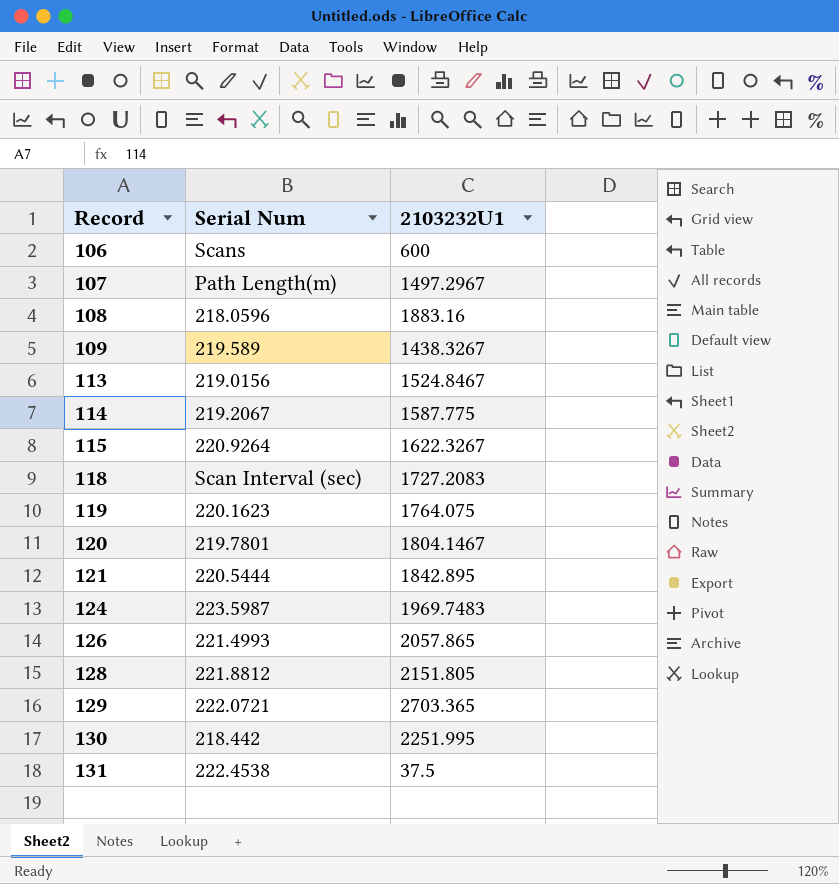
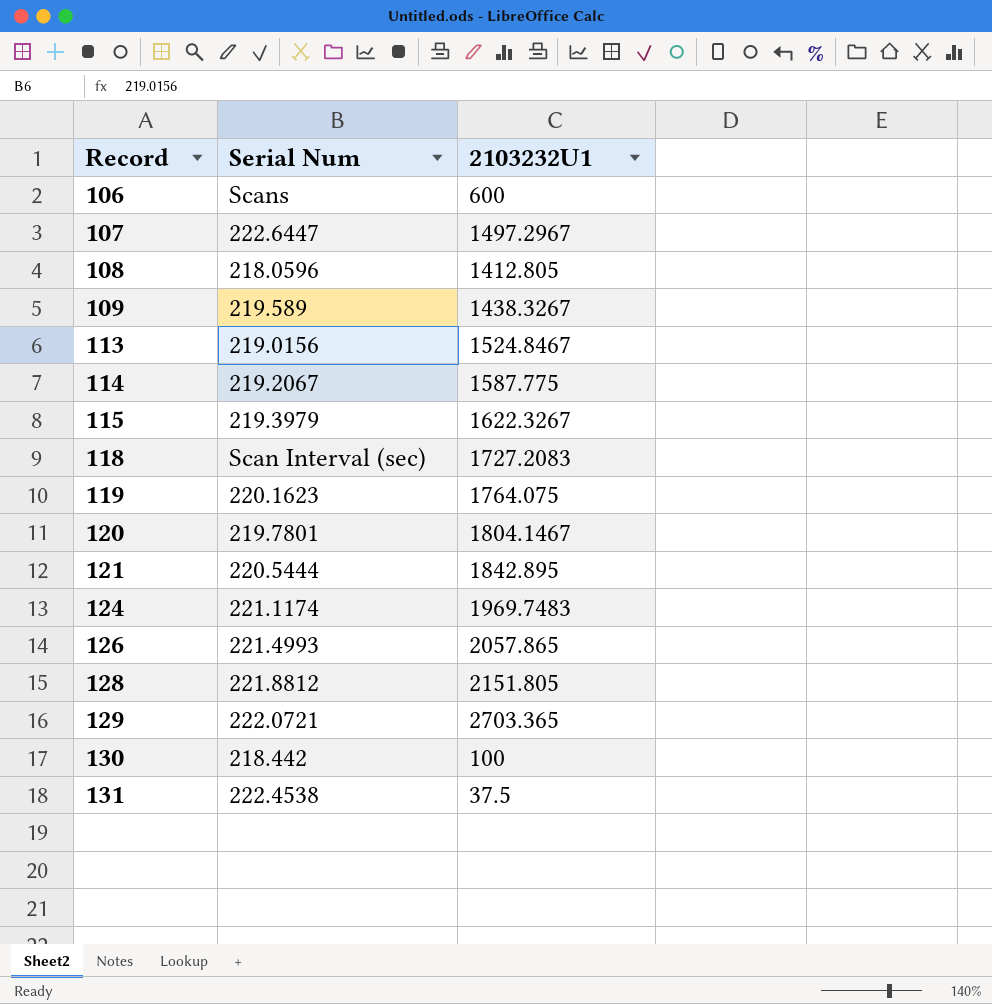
107 | Serial Num: Path Length(m) -> 222.6447
108 | 2103232U1: 1883.16 -> 1412.805
115 | Serial Num: 220.9264 -> 219.3979
124 | Serial Num: 223.5987 -> 221.1174
130 | 2103232U1: 2251.995 -> 100

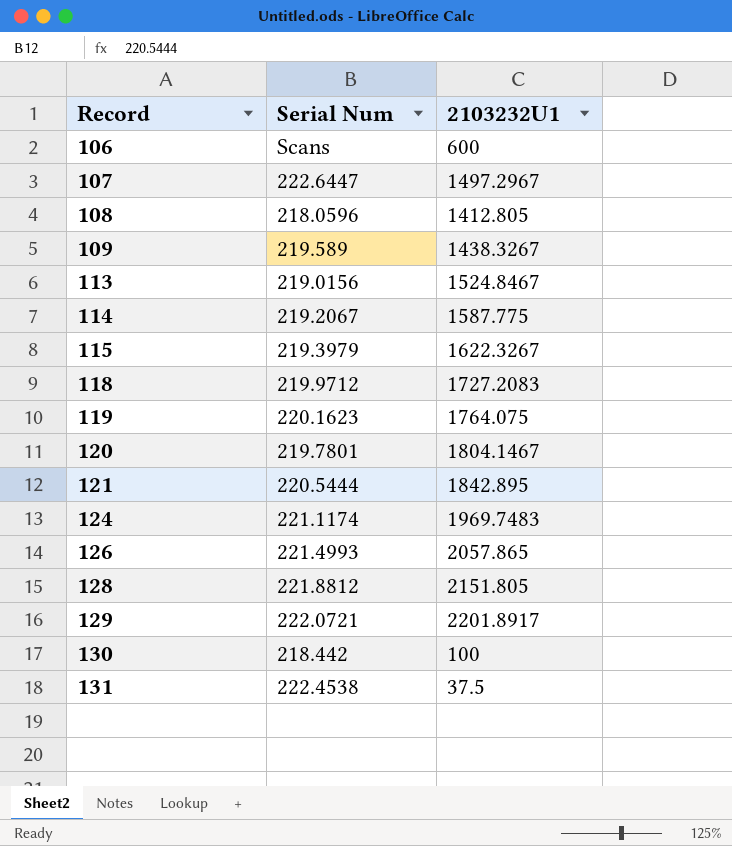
118 | Serial Num: Scan Interval (sec) -> 219.9712
129 | 2103232U1: 2703.365 -> 2201.8917

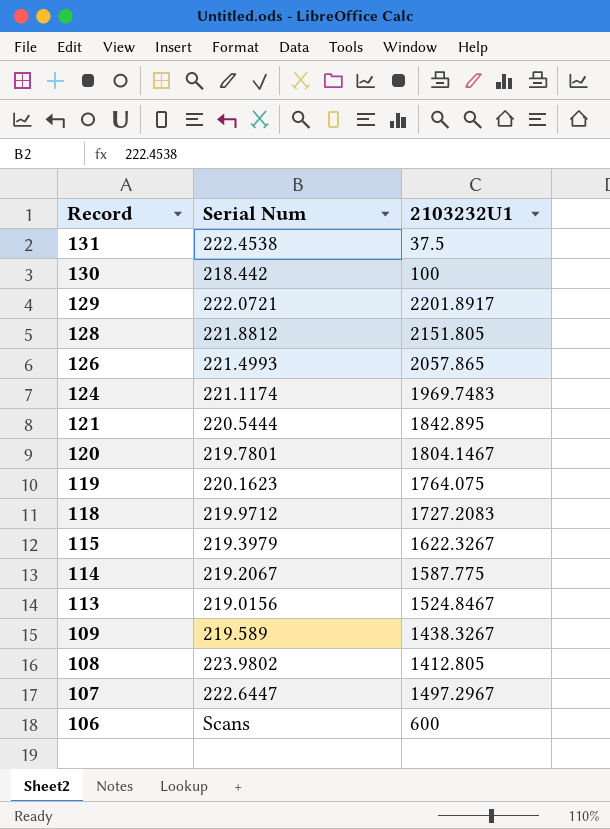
row order: Record ascending -> Record descending
108 | Serial Num: 218.0596 -> 223.9802

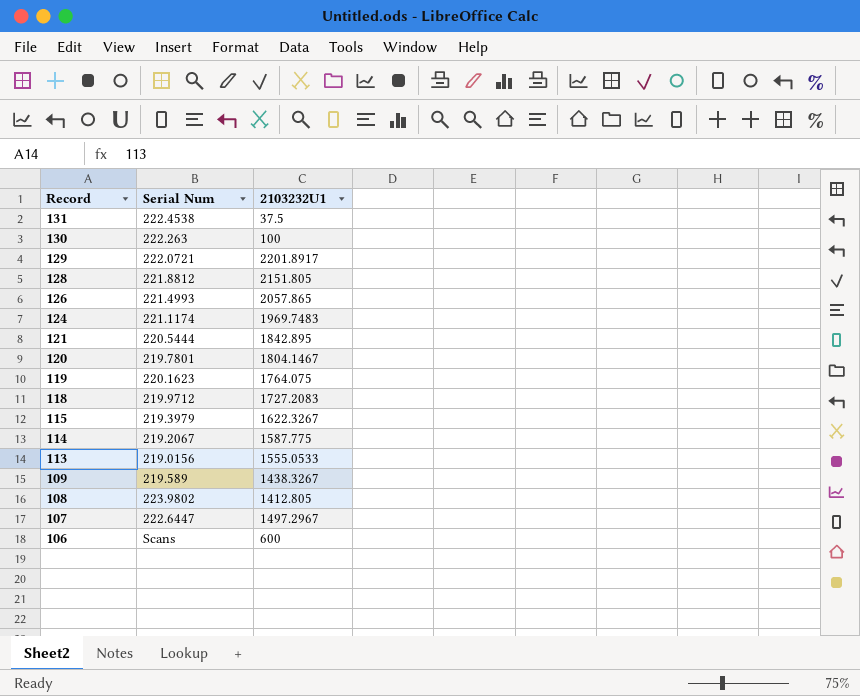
130 | Serial Num: 218.442 -> 222.263
113 | 2103232U1: 1524.8467 -> 1555.0533

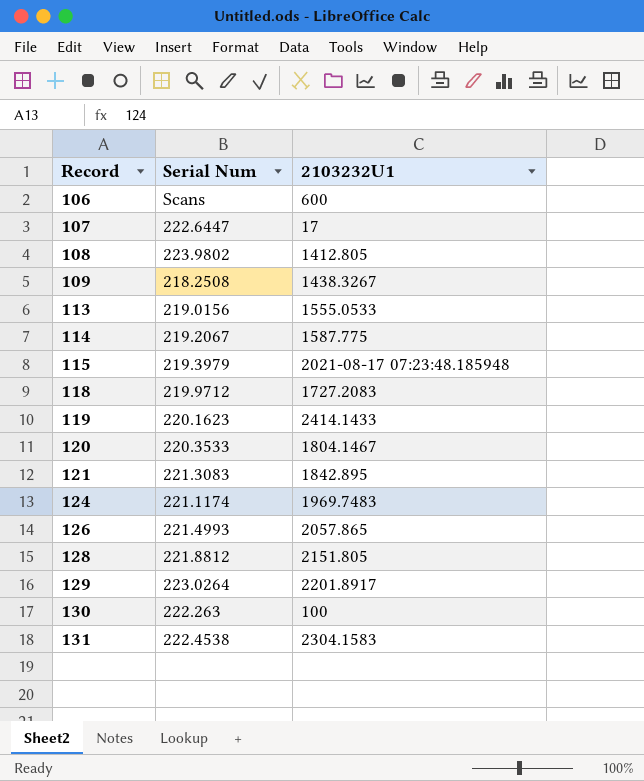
row order: Record descending -> Record ascending
107 | 2103232U1: 1497.2967 -> 17
109 | Serial Num: 219.589 -> 218.2508
115 | 2103232U1: 1622.3267 -> 2021-08-17 07:23:48.185948
119 | 2103232U1: 1764.075 -> 2414.1433
120 | Serial Num: 219.7801 -> 220.3533
121 | Serial Num: 220.5444 -> 221.3083
129 | Serial Num: 222.0721 -> 223.0264
131 | 2103232U1: 37.5 -> 2304.1583

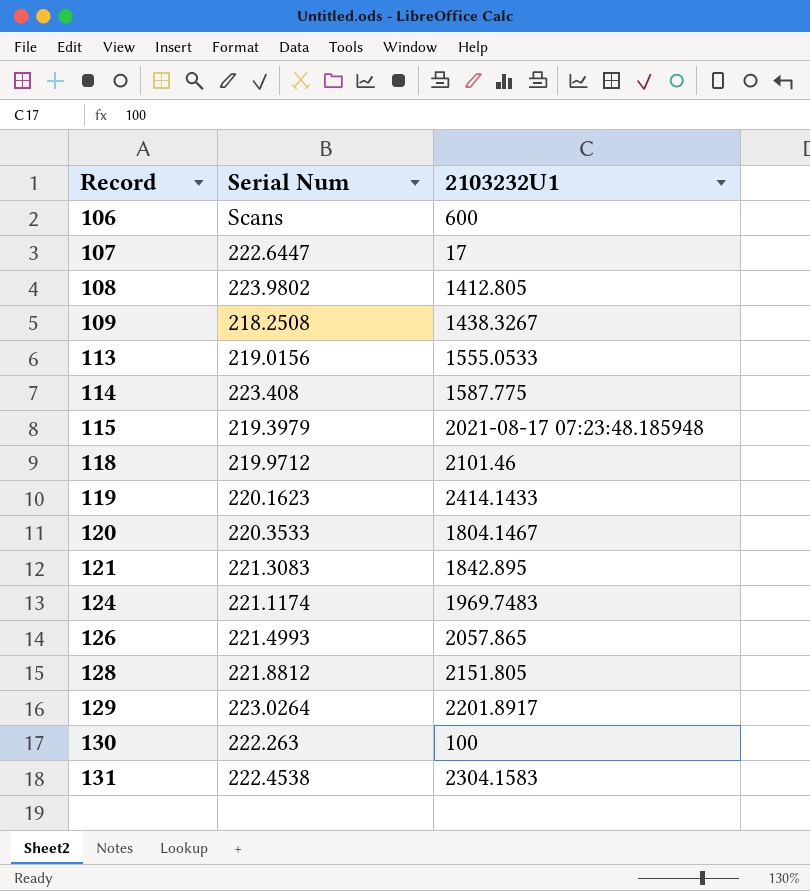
114 | Serial Num: 219.2067 -> 223.408
118 | 2103232U1: 1727.2083 -> 2101.46

